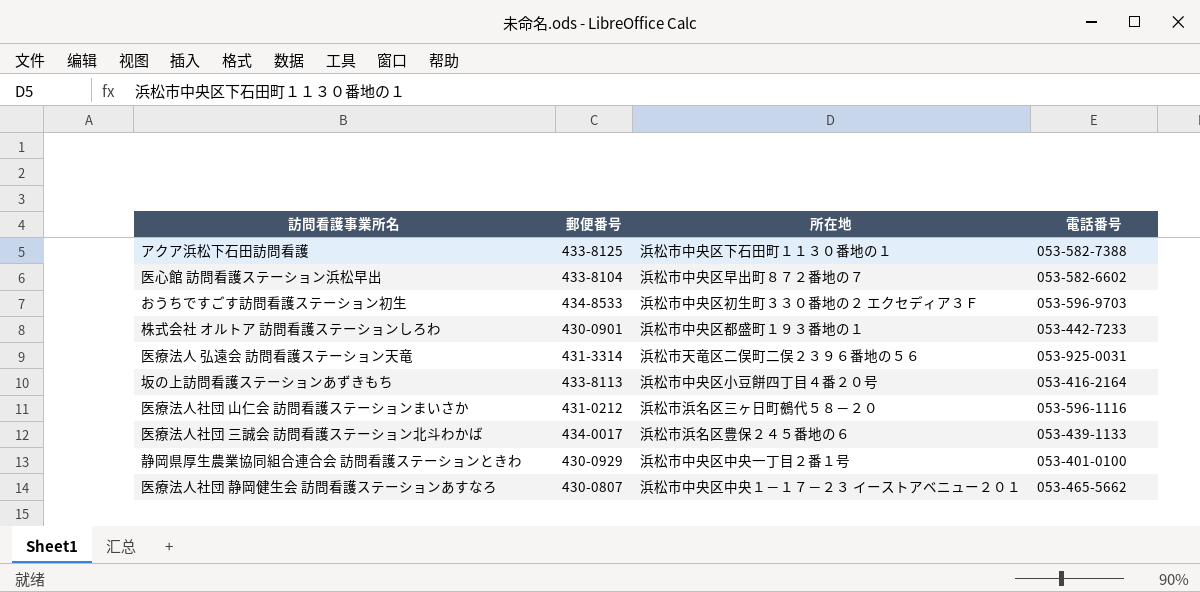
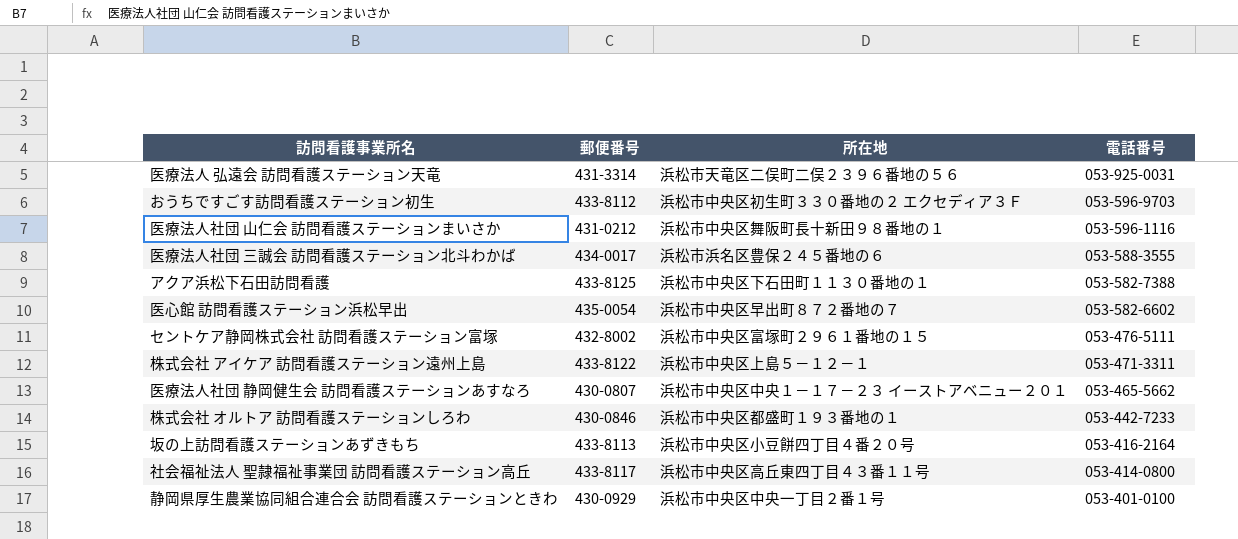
row order: none -> 電話番号 descending
おうちですごす訪問看護ステーション初生 | 郵便番号: 434-8533 -> 433-8112
医療法人社団 山仁会 訪問看護ステーションまいさか | 所在地: 浜松市浜名区三ヶ日町鵺代５８－２０ -> 浜松市中央区舞阪町長十新田９８番地の１
医療法人社団 三誠会 訪問看護ステーション北斗わかば | 電話番号: 053-439-1133 -> 053-588-3555
医心館 訪問看護ステーション浜松早出 | 郵便番号: 433-8104 -> 435-0054
row セントケア静岡株式会社 訪問看護ステーション富塚: none -> 432-8002 | 浜松市中央区富塚町２９６１番地の１５ | 053-476-5111
row 株式会社 アイケア 訪問看護ステーション遠州上島: none -> 433-8122 | 浜松市中央区上島５－１２－１ | 053-471-3311
株式会社 オルトア 訪問看護ステーションしろわ | 郵便番号: 430-0901 -> 430-0846
row 社会福祉法人 聖隷福祉事業団 訪問看護ステーション高丘: none -> 433-8117 | 浜松市中央区高丘東四丁目４３番１１号 | 053-414-0800

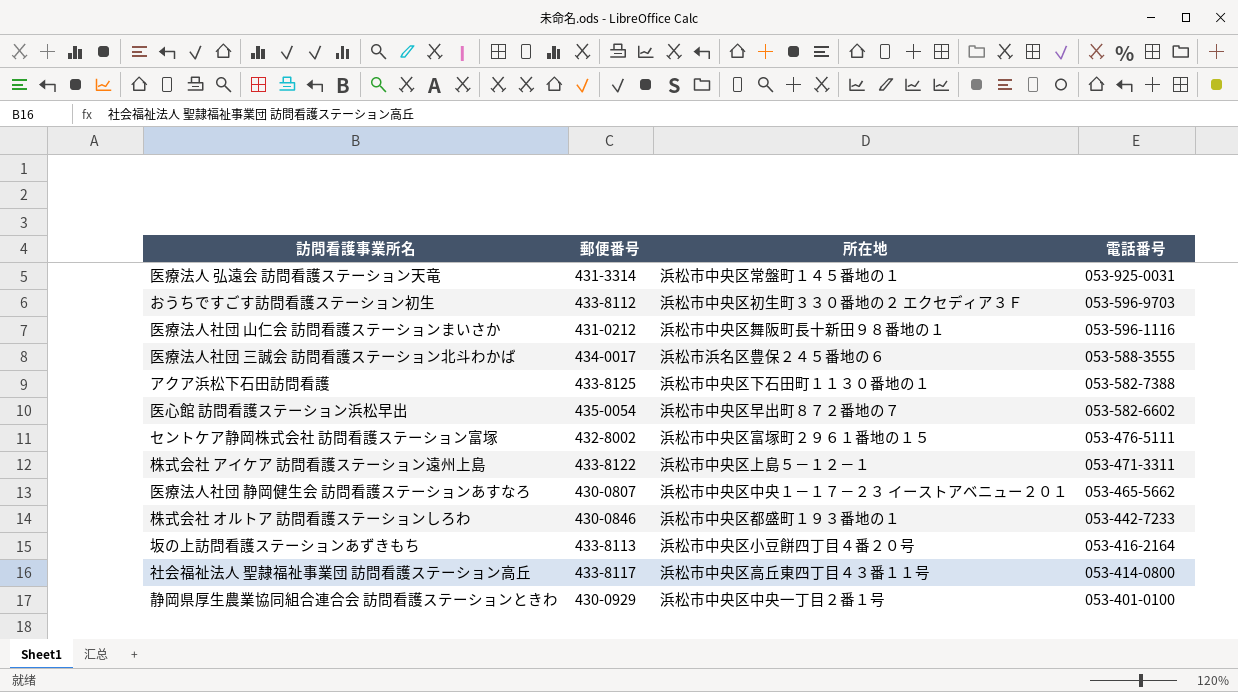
医療法人 弘遠会 訪問看護ステーション天竜 | 所在地: 浜松市天竜区二俣町二俣２３９６番地の５６ -> 浜松市中央区常盤町１４５番地の１

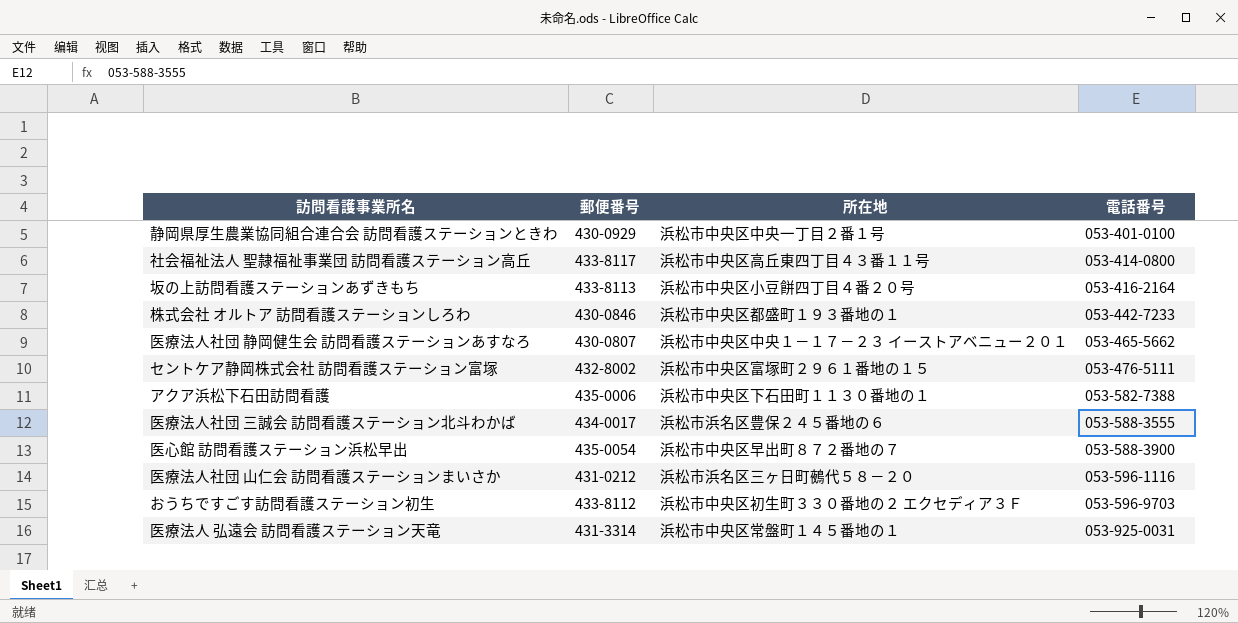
row order: 電話番号 descending -> 電話番号 ascending
row 株式会社 アイケア 訪問看護ステーション遠州上島: 433-8122 | 浜松市中央区上島５－１２－１ | 053-471-3311 -> none
アクア浜松下石田訪問看護 | 郵便番号: 433-8125 -> 435-0006
医心館 訪問看護ステーション浜松早出 | 電話番号: 053-582-6602 -> 053-588-3900
医療法人社団 山仁会 訪問看護ステーションまいさか | 所在地: 浜松市中央区舞阪町長十新田９８番地の１ -> 浜松市浜名区三ヶ日町鵺代５８－２０

